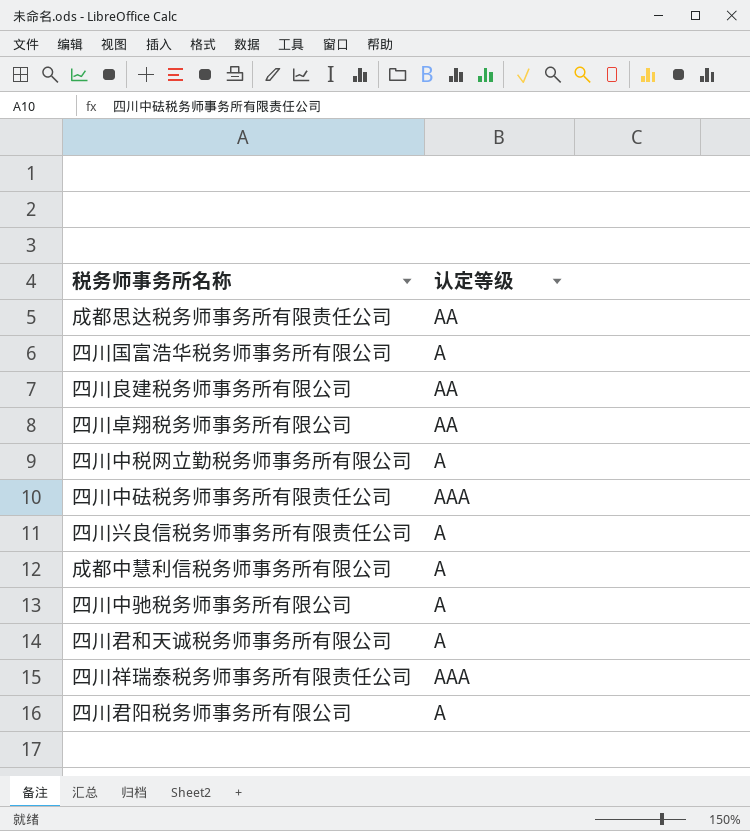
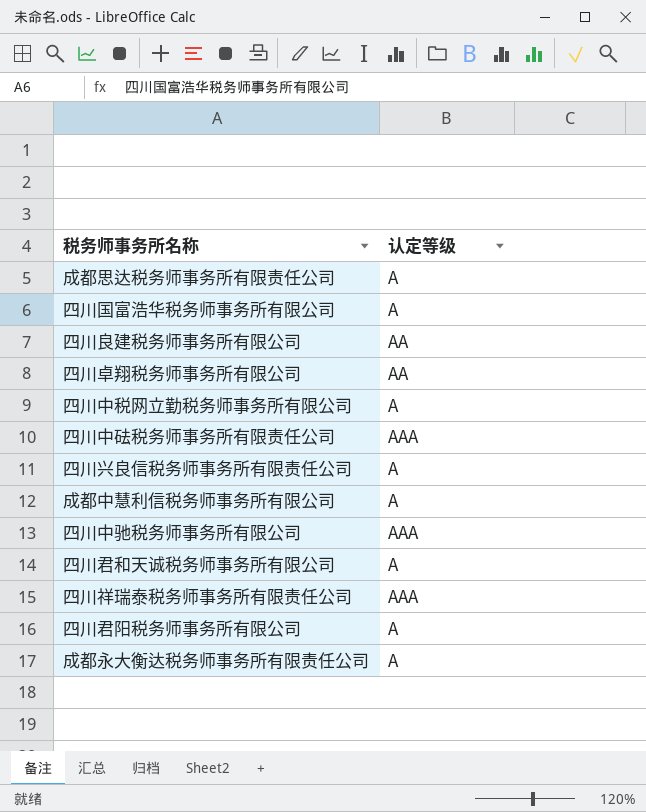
成都思达税务师事务所有限责任公司 | 认定等级: AA -> A
四川中驰税务师事务所有限公司 | 认定等级: A -> AAA
row 成都永大衡达税务师事务所有限责任公司: none -> A

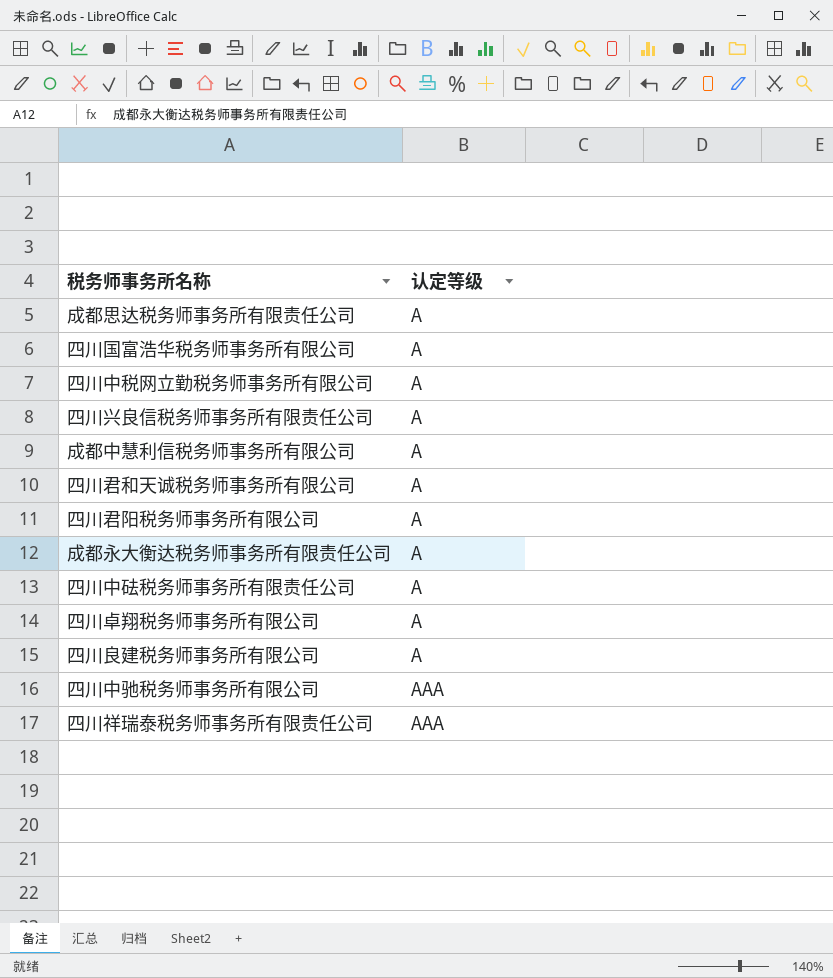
row order: none -> 认定等级 ascending
四川中砝税务师事务所有限责任公司 | 认定等级: AAA -> A
四川卓翔税务师事务所有限公司 | 认定等级: AA -> A
四川良建税务师事务所有限公司 | 认定等级: AA -> A

